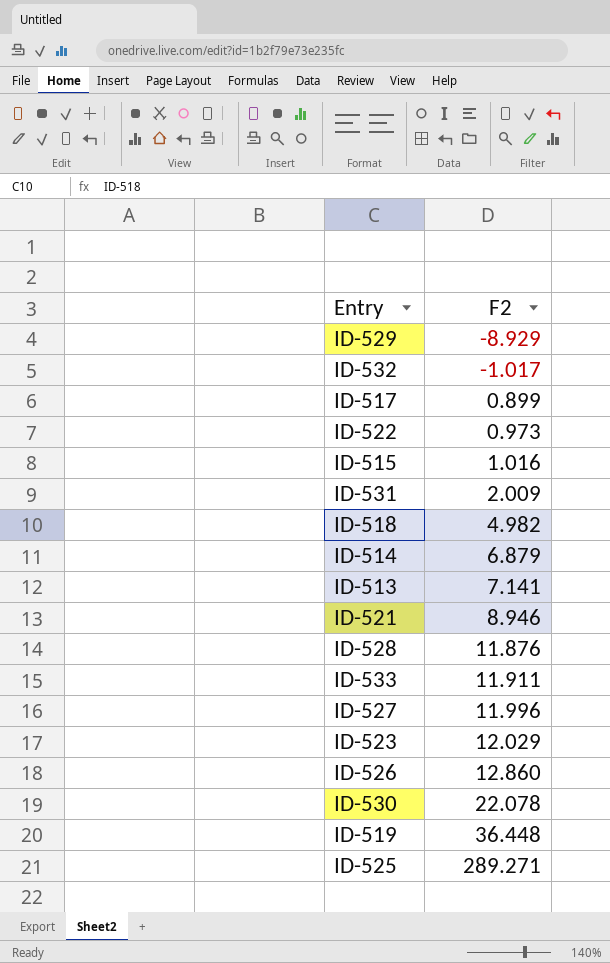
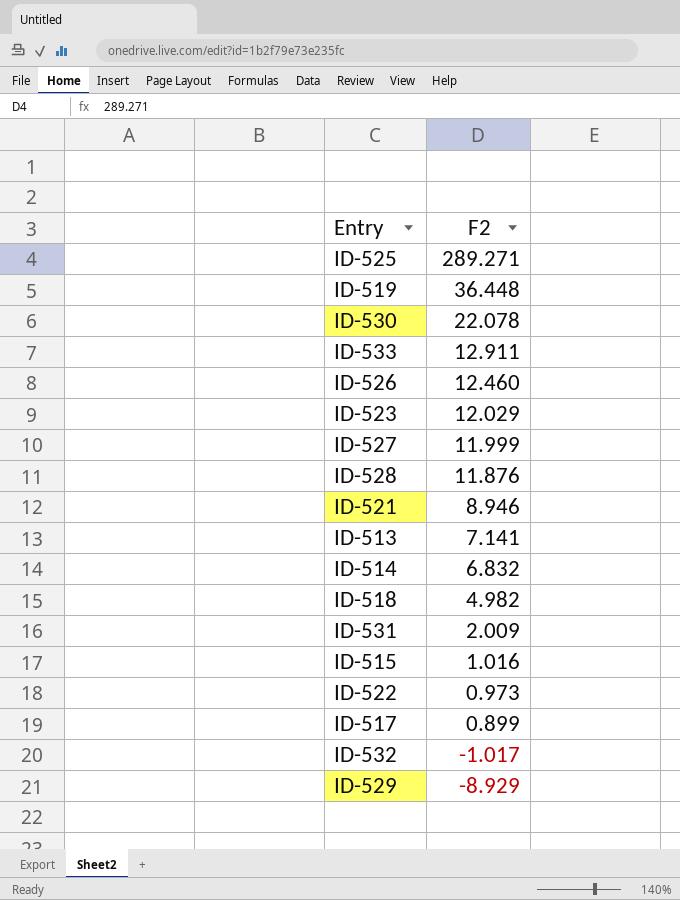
row order: F2 ascending -> F2 descending
ID-533 | F2: 11.911 -> 12.911
ID-526 | F2: 12.860 -> 12.460
ID-527 | F2: 11.996 -> 11.999
ID-514 | F2: 6.879 -> 6.832

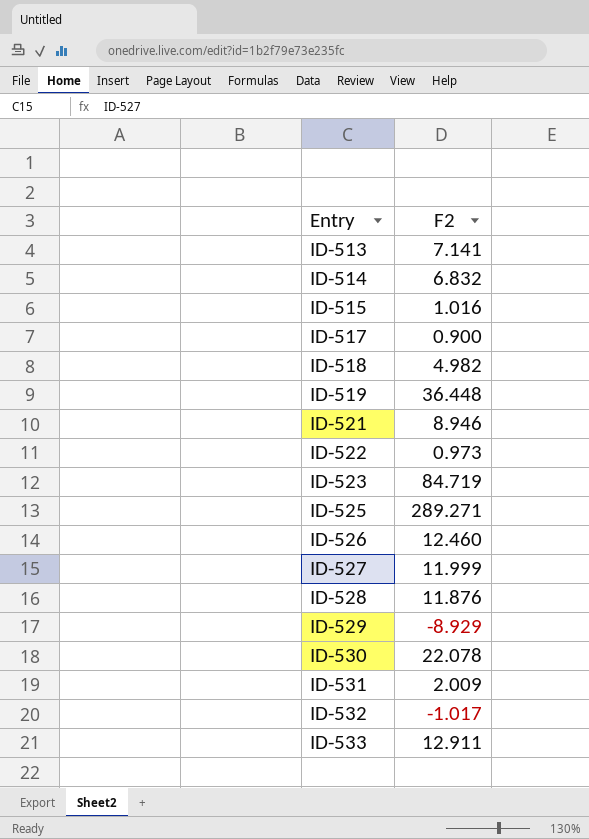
row order: F2 descending -> Entry ascending
ID-517 | F2: 0.899 -> 0.900
ID-523 | F2: 12.029 -> 84.719

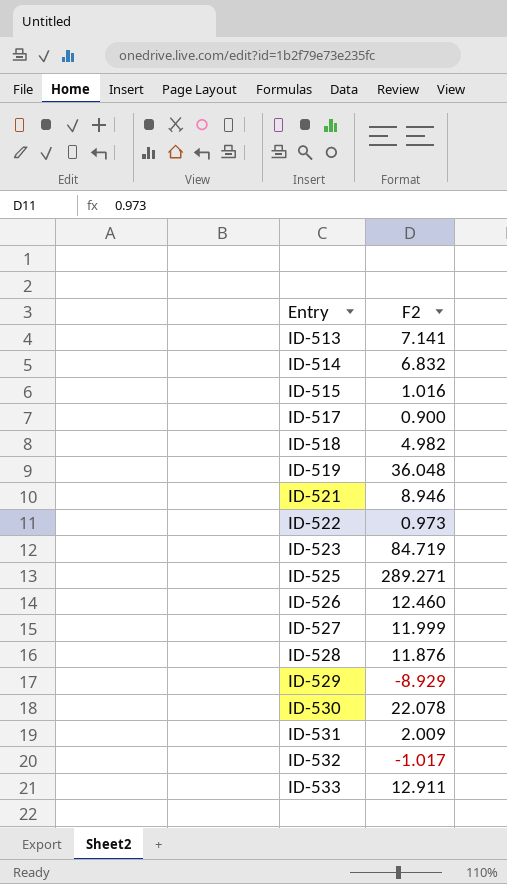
ID-519 | F2: 36.448 -> 36.048

